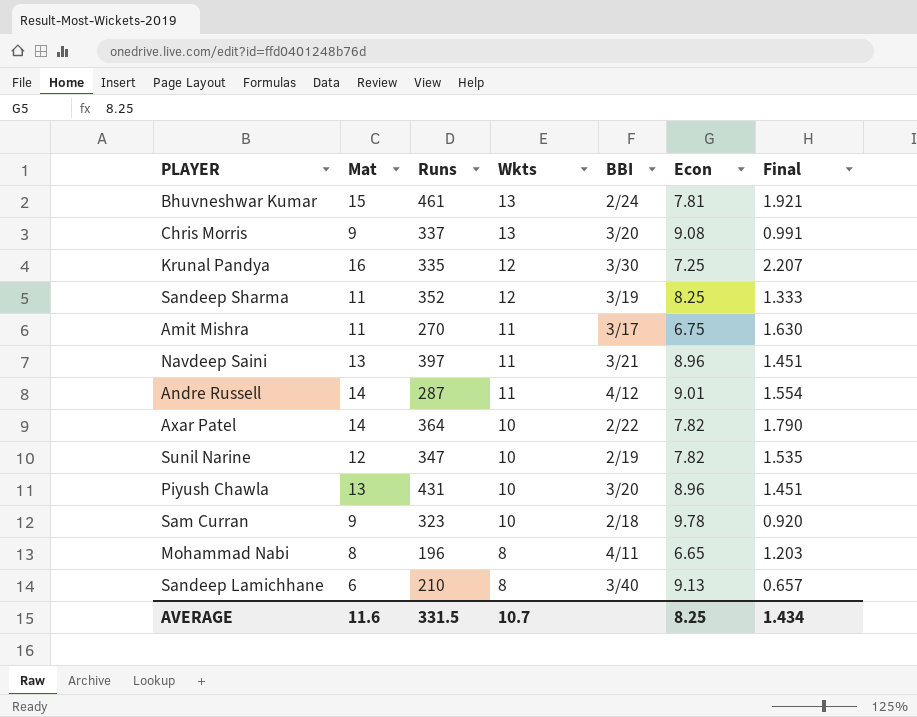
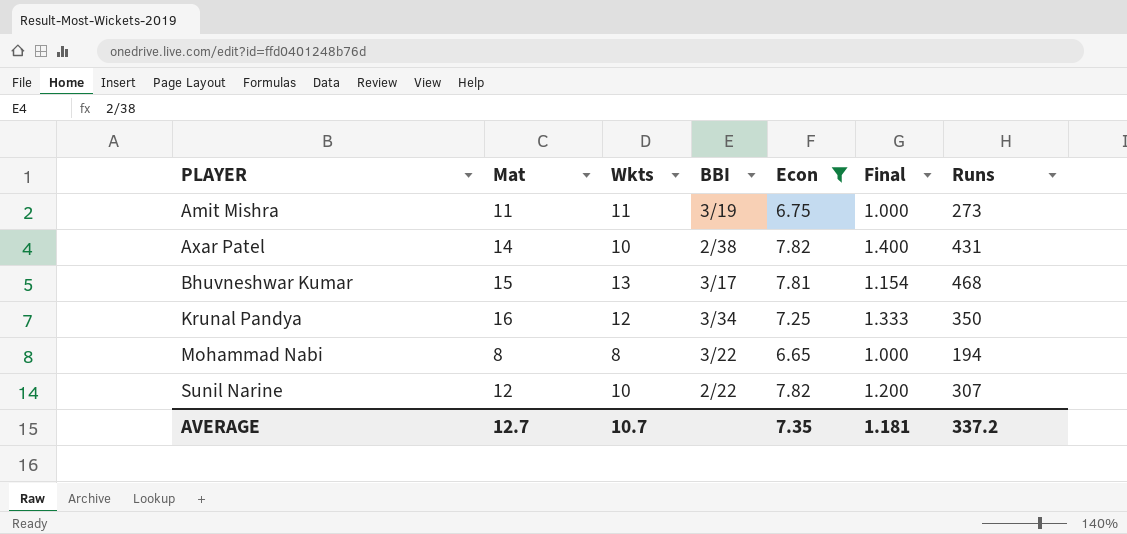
filter: none -> Econ <= 7.82
row order: Wkts descending -> PLAYER ascending
column Final | formula: [Mat] / [Econ] -> [Mat] / [Wkts]
column Runs | position: 3 -> 7
Amit Mishra | BBI: 3/17 -> 3/19
Amit Mishra | Runs: 270 -> 273
Axar Patel | BBI: 2/22 -> 2/38
Axar Patel | Runs: 364 -> 431
Bhuvneshwar Kumar | BBI: 2/24 -> 3/17
Bhuvneshwar Kumar | Runs: 461 -> 468
Krunal Pandya | BBI: 3/30 -> 3/34
Krunal Pandya | Runs: 335 -> 350
Mohammad Nabi | BBI: 4/11 -> 3/22
Mohammad Nabi | Runs: 196 -> 194
Sunil Narine | BBI: 2/19 -> 2/22
Sunil Narine | Runs: 347 -> 307
AVERAGE | Mat: 11.6 -> 12.7
AVERAGE | Econ: 8.25 -> 7.35
AVERAGE | Final: 1.434 -> 1.181
AVERAGE | Runs: 331.5 -> 337.2

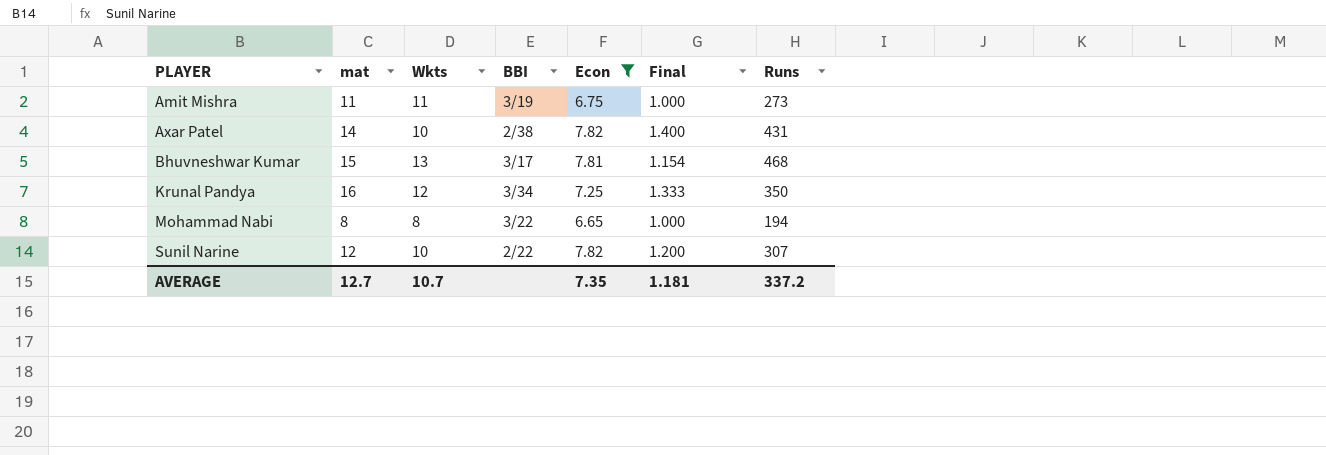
column name: Mat -> mat

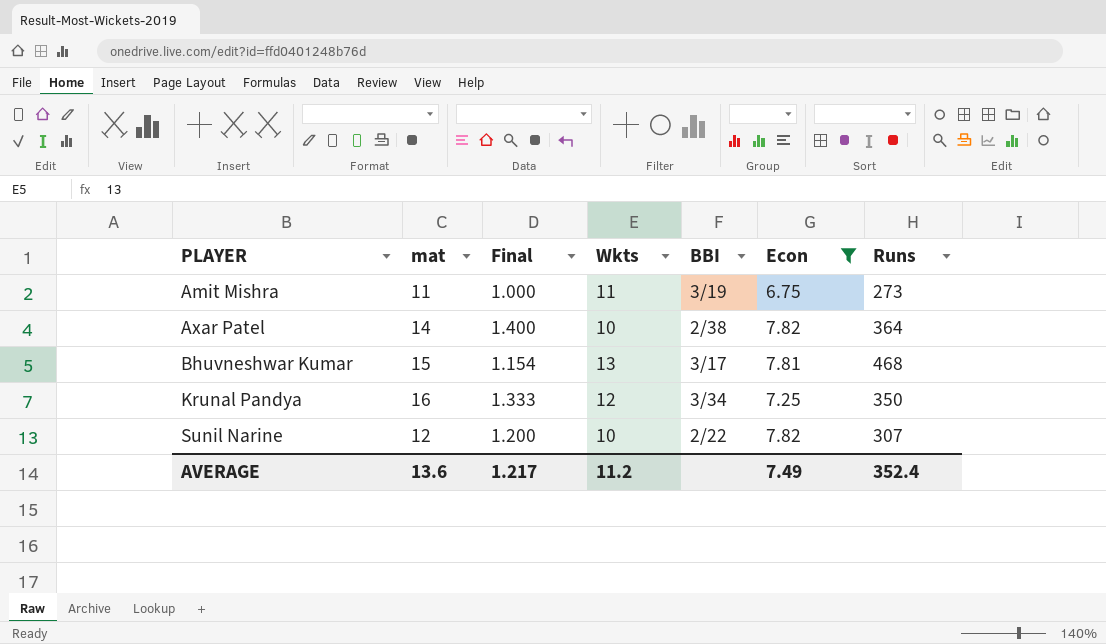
column Final | position: 6 -> 3
row Mohammad Nabi: 8 | 8 | 3/22 | 6.65 | 1.000 | 194 -> none
Axar Patel | Runs: 431 -> 364
AVERAGE | mat: 12.7 -> 13.6
AVERAGE | Final: 1.181 -> 1.217
AVERAGE | Wkts: 10.7 -> 11.2
AVERAGE | Econ: 7.35 -> 7.49
AVERAGE | Runs: 337.2 -> 352.4

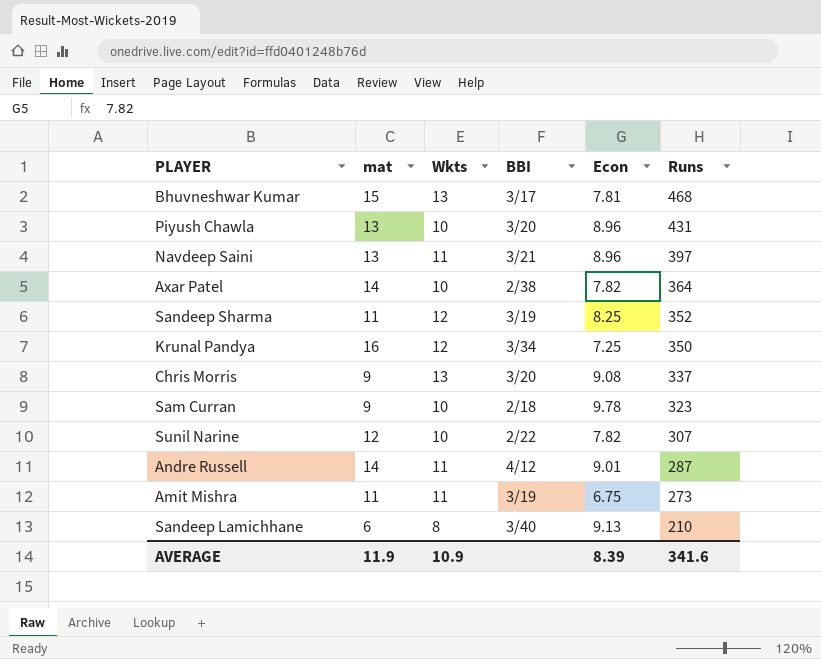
filter: Econ <= 7.82 -> none
row order: PLAYER ascending -> Runs descending
column Final | formula: [mat] / [Wkts] -> none
AVERAGE | mat: 13.6 -> 11.9
AVERAGE | Wkts: 11.2 -> 10.9
AVERAGE | Econ: 7.49 -> 8.39
AVERAGE | Runs: 352.4 -> 341.6

